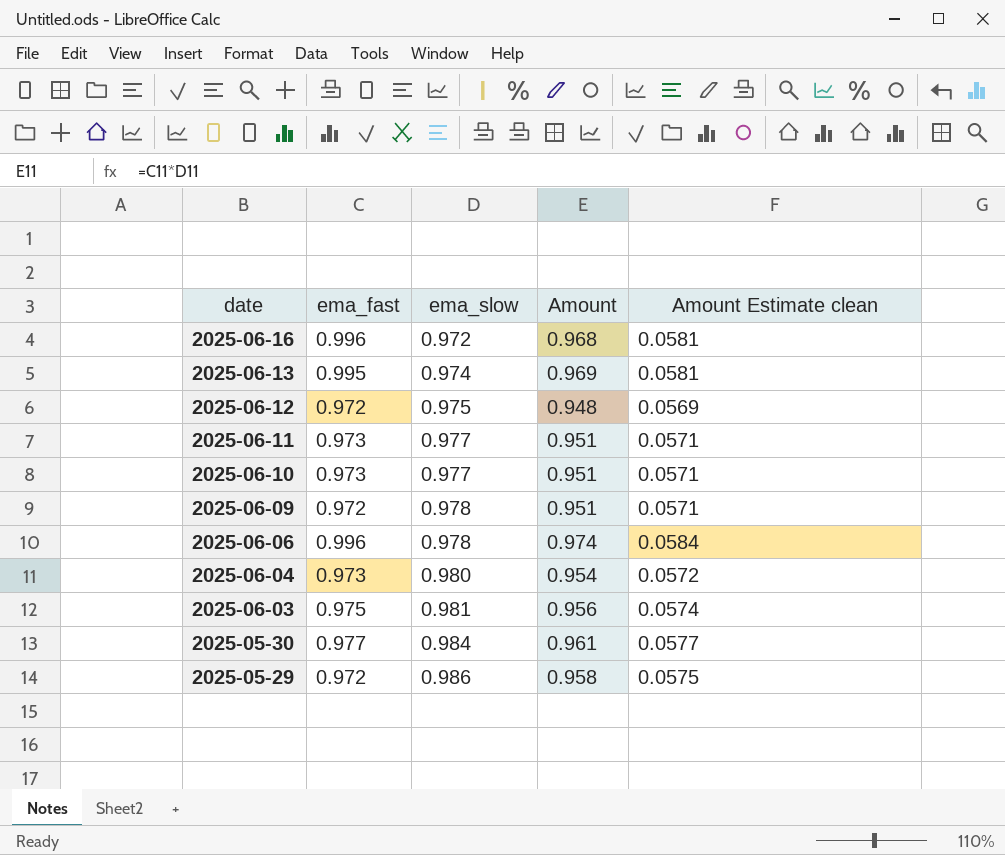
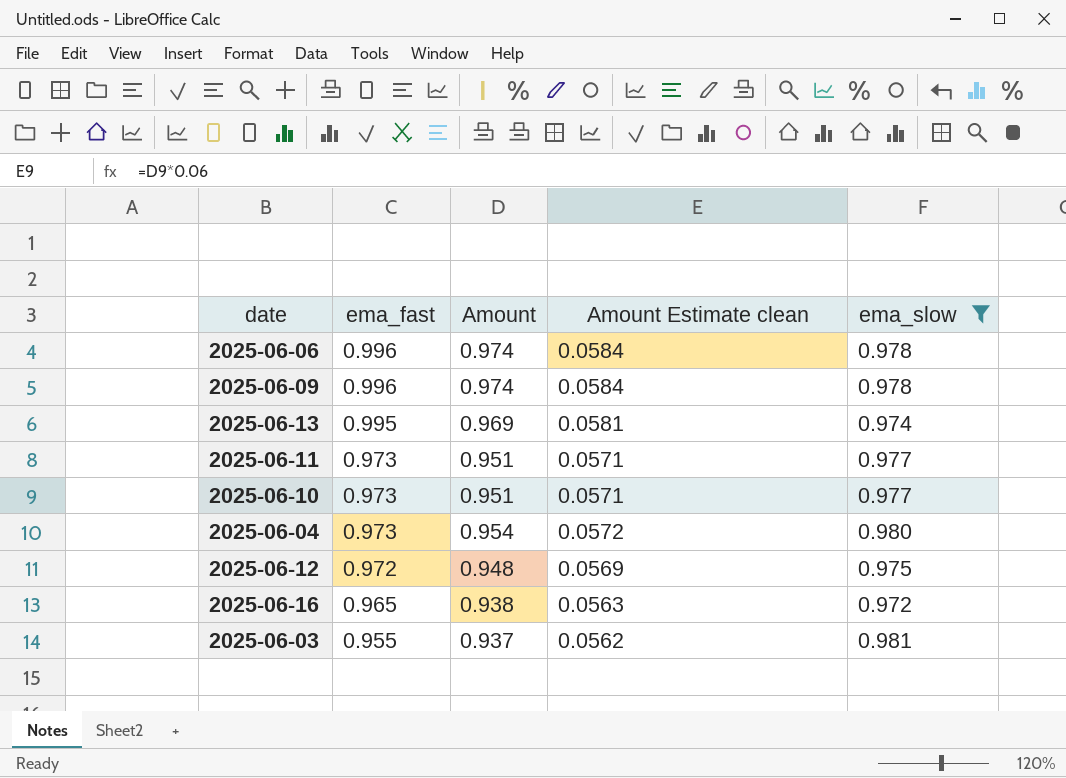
filter: none -> ema_slow <= 0.981
row order: date descending -> ema_fast descending
column ema_slow | position: 3 -> 5
2025-06-09 | ema_fast: 0.972 -> 0.996
2025-06-09 | Amount: 0.951 -> 0.974
2025-06-09 | Amount Estimate clean: 0.0571 -> 0.0584
2025-06-16 | ema_fast: 0.996 -> 0.965
2025-06-16 | Amount: 0.968 -> 0.938
2025-06-16 | Amount Estimate clean: 0.0581 -> 0.0563
2025-06-03 | ema_fast: 0.975 -> 0.955
2025-06-03 | Amount: 0.956 -> 0.937
2025-06-03 | Amount Estimate clean: 0.0574 -> 0.0562

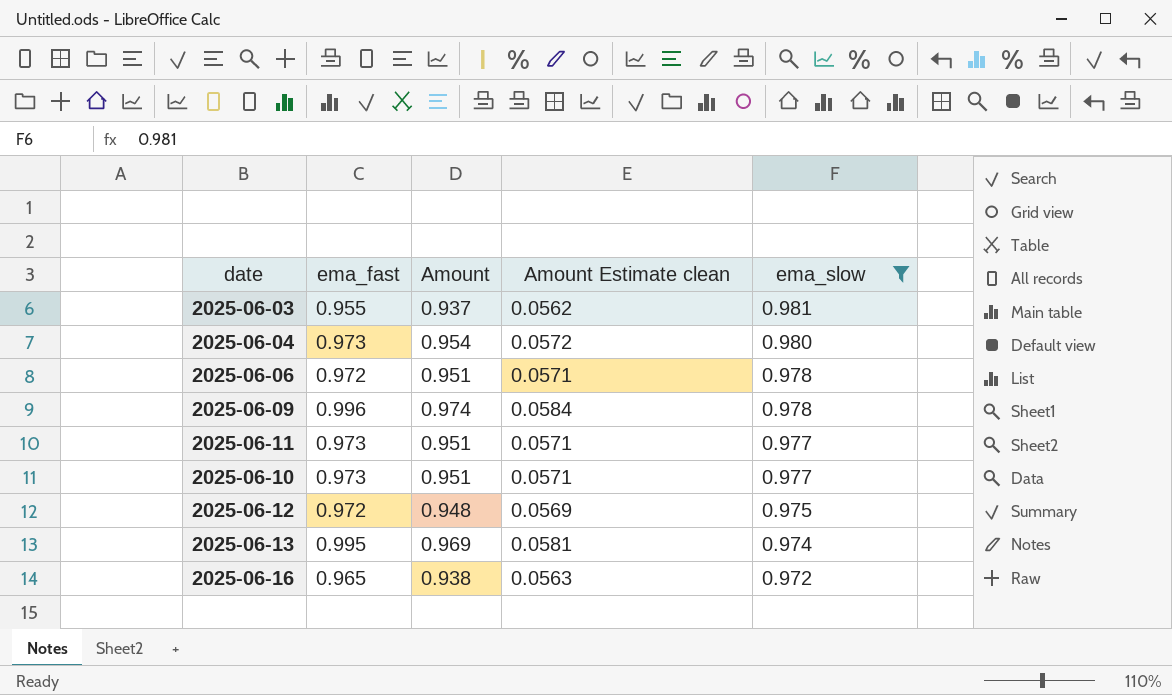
row order: ema_fast descending -> ema_slow descending
2025-06-06 | ema_fast: 0.996 -> 0.972
2025-06-06 | Amount: 0.974 -> 0.951
2025-06-06 | Amount Estimate clean: 0.0584 -> 0.0571

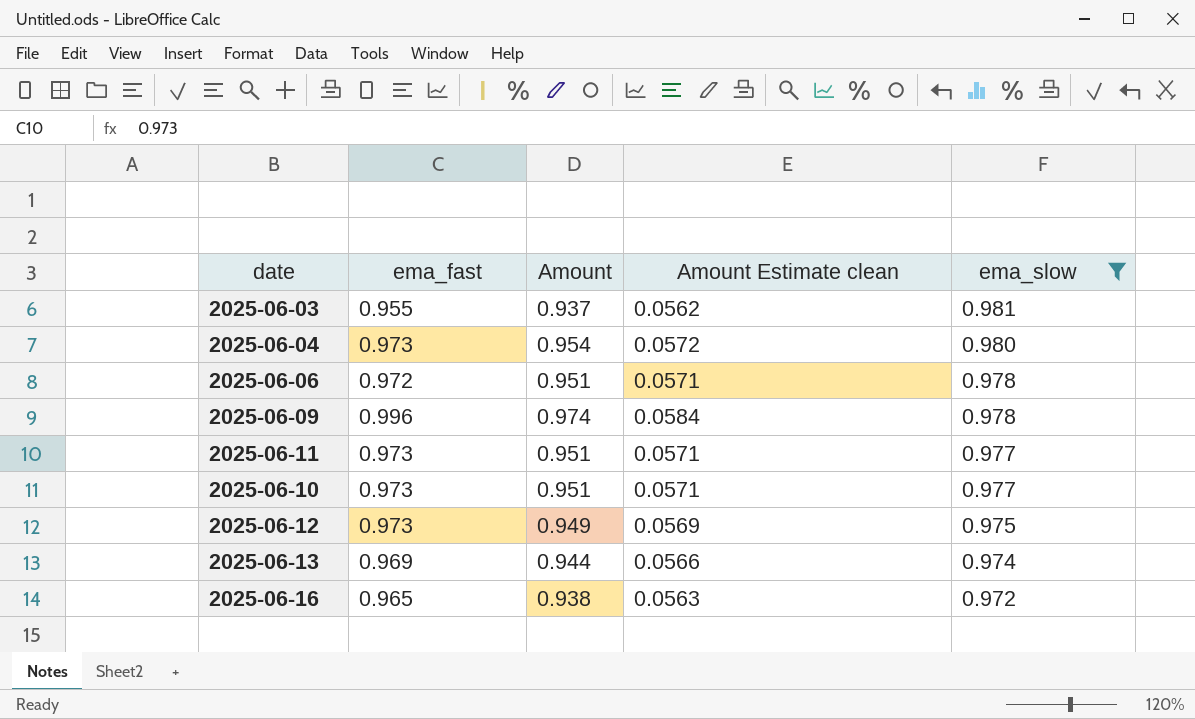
2025-06-12 | ema_fast: 0.972 -> 0.973
2025-06-12 | Amount: 0.948 -> 0.949
2025-06-13 | ema_fast: 0.995 -> 0.969
2025-06-13 | Amount: 0.969 -> 0.944
2025-06-13 | Amount Estimate clean: 0.0581 -> 0.0566

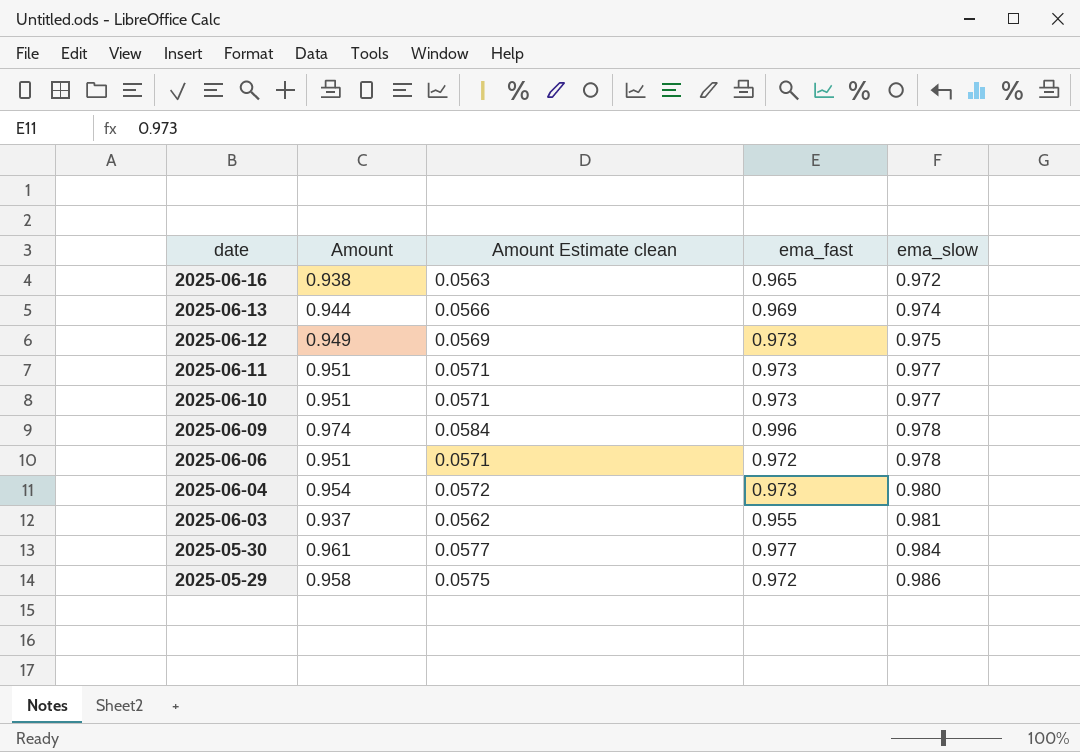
filter: ema_slow <= 0.981 -> none
row order: ema_slow descending -> date descending
column ema_fast | position: 2 -> 4

